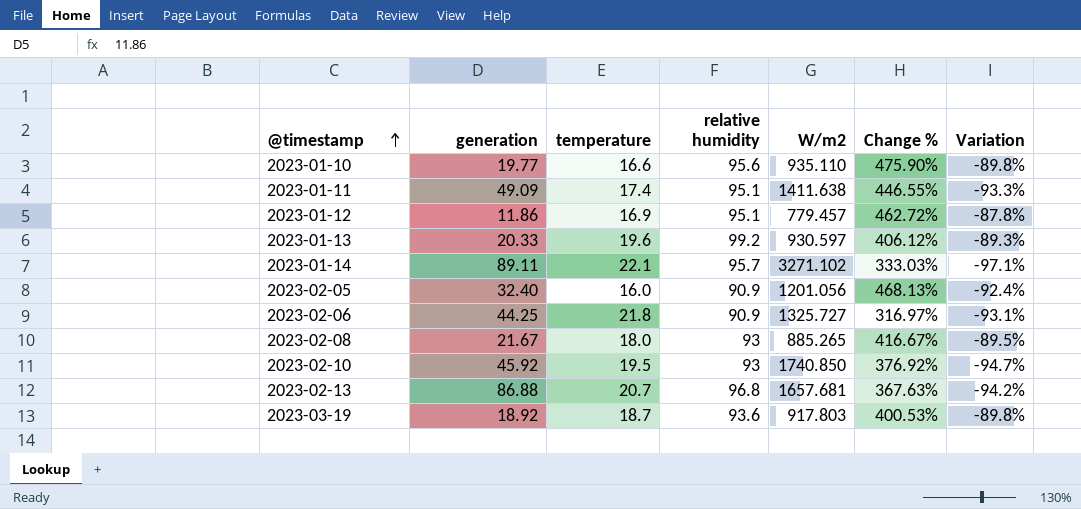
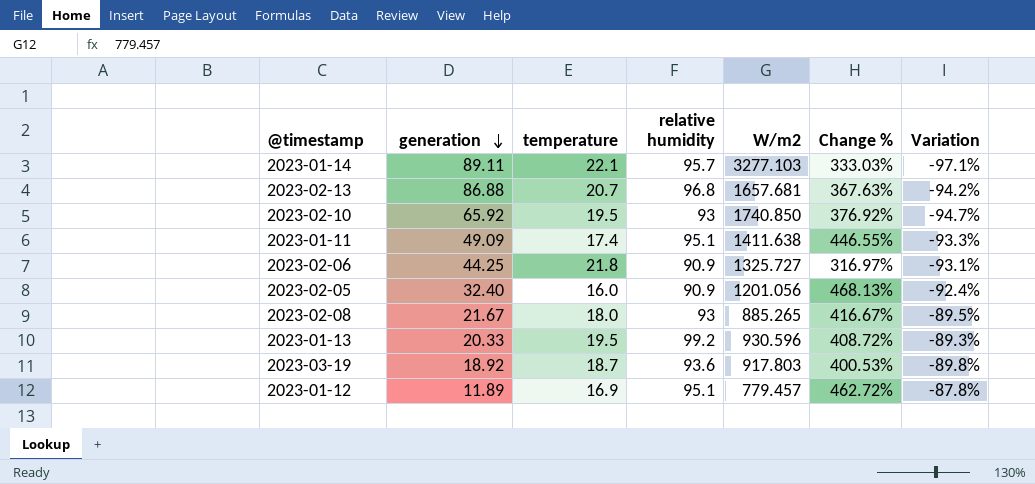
row order: @timestamp ascending -> generation descending
row 2023-01-10: 19.77 | 16.6 | 95.6 | 935.110 | 475.90% | -89.8% -> none
2023-01-14 | W/m2: 3271.102 -> 3277.103
2023-02-10 | generation: 45.92 -> 65.92
2023-01-13 | temperature: 19.6 -> 19.5
2023-01-13 | W/m2: 930.597 -> 930.596
2023-01-13 | Change %: 406.12% -> 408.72%
2023-01-12 | generation: 11.86 -> 11.89

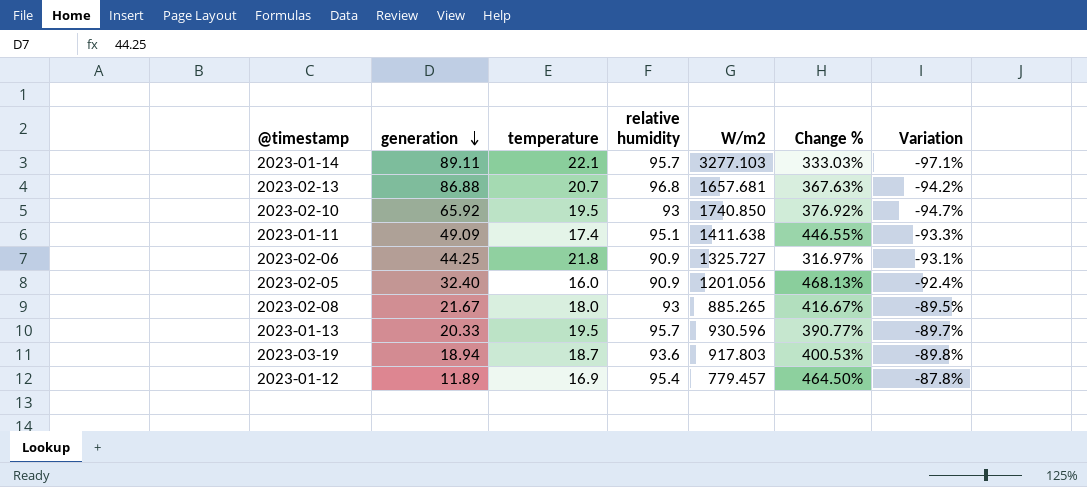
2023-01-13 | relative humidity: 99.2 -> 95.7
2023-01-13 | Change %: 408.72% -> 390.77%
2023-01-13 | Variation: -89.3% -> -89.7%
2023-03-19 | generation: 18.92 -> 18.94
2023-01-12 | relative humidity: 95.1 -> 95.4
2023-01-12 | Change %: 462.72% -> 464.50%

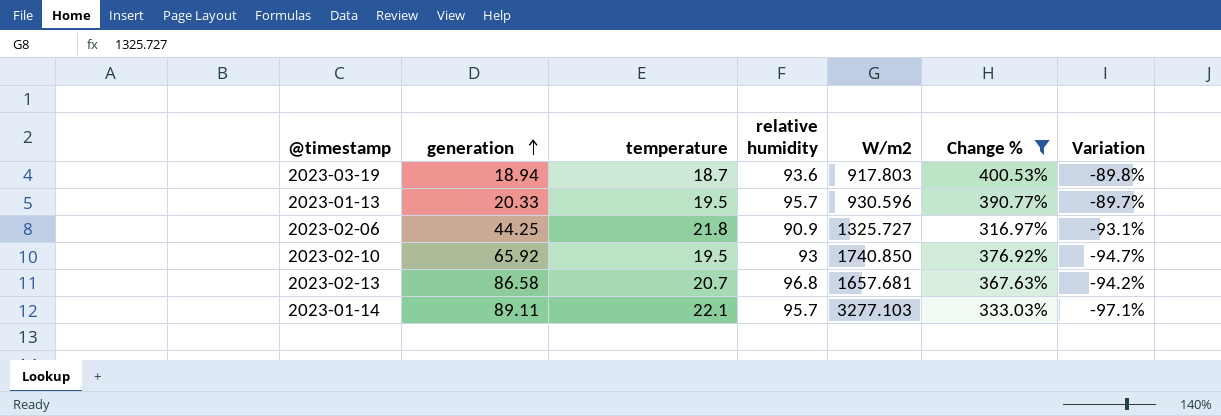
filter: none -> Change % <= 400.53%
row order: generation descending -> generation ascending
2023-02-13 | generation: 86.88 -> 86.58

